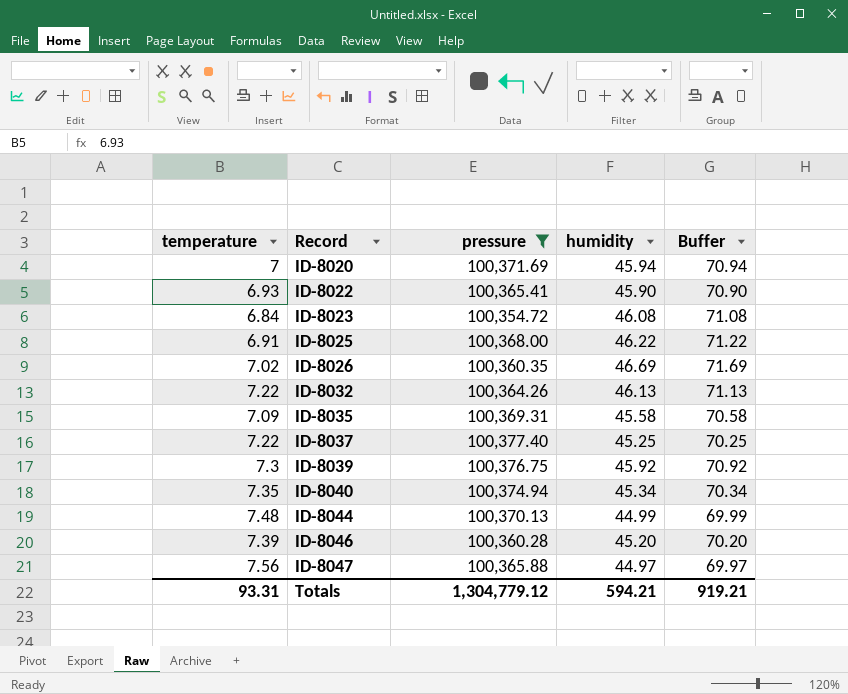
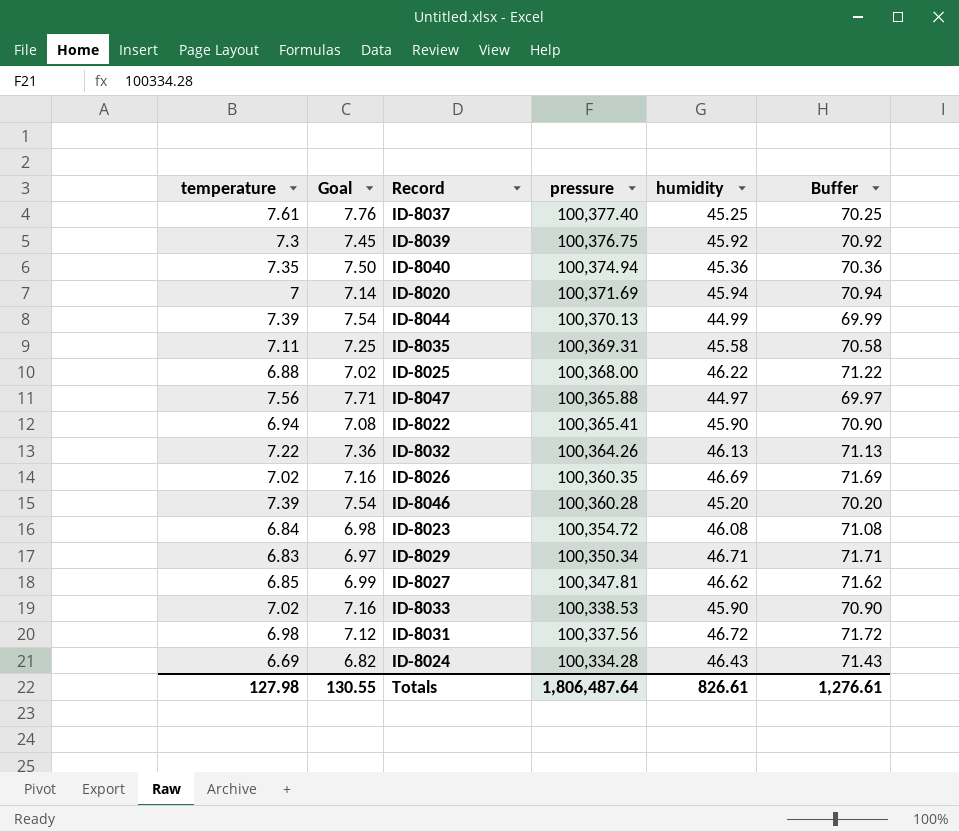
filter: pressure >= 100,354.72 -> none
row order: Record ascending -> pressure descending
column Goal | formula: none -> [temperature] * 1.02
ID-8037 | temperature: 7.22 -> 7.61
ID-8040 | humidity: 45.34 -> 45.36
ID-8040 | Buffer: 70.34 -> 70.36
ID-8044 | temperature: 7.48 -> 7.39
ID-8035 | temperature: 7.09 -> 7.11
ID-8025 | temperature: 6.91 -> 6.88
ID-8022 | temperature: 6.93 -> 6.94
Totals | temperature: 93.31 -> 127.98
Totals | pressure: 1,304,779.12 -> 1,806,487.64
Totals | humidity: 594.21 -> 826.61
Totals | Buffer: 919.21 -> 1,276.61

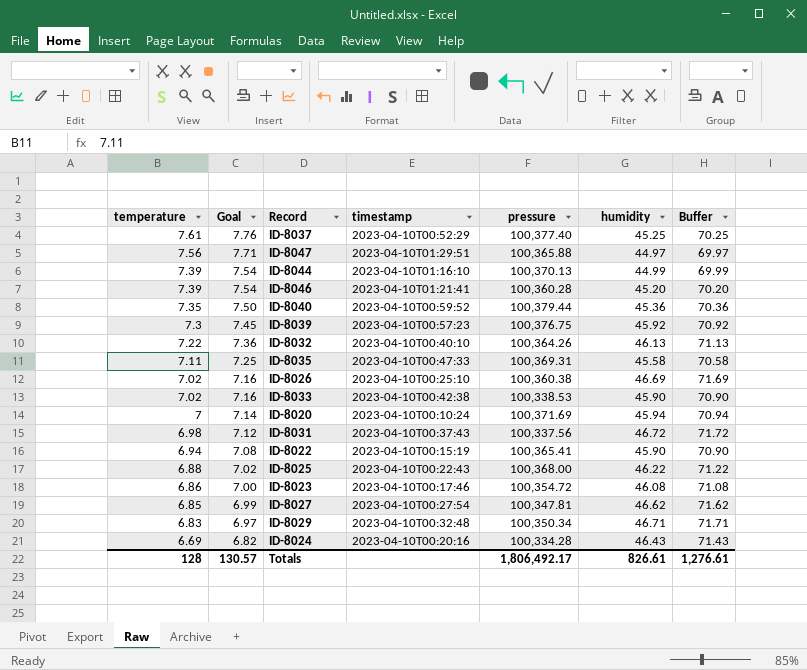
row order: pressure descending -> temperature descending
column timestamp | position: none -> 4
ID-8040 | pressure: 100,374.94 -> 100,379.44
ID-8026 | pressure: 100,360.35 -> 100,360.38
ID-8023 | temperature: 6.84 -> 6.86
ID-8023 | Goal: 6.98 -> 7.00
Totals | temperature: 127.98 -> 128
Totals | Goal: 130.55 -> 130.57
Totals | pressure: 1,806,487.64 -> 1,806,492.17

